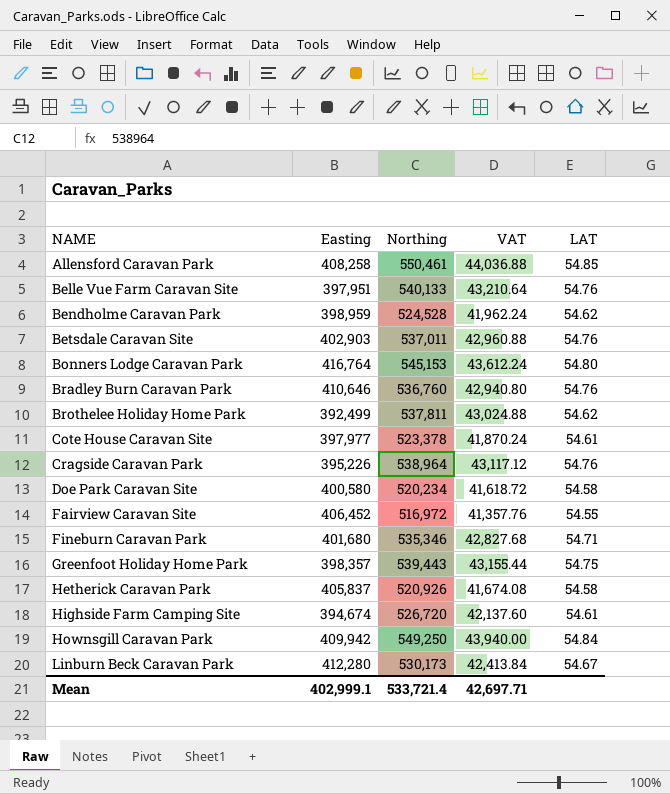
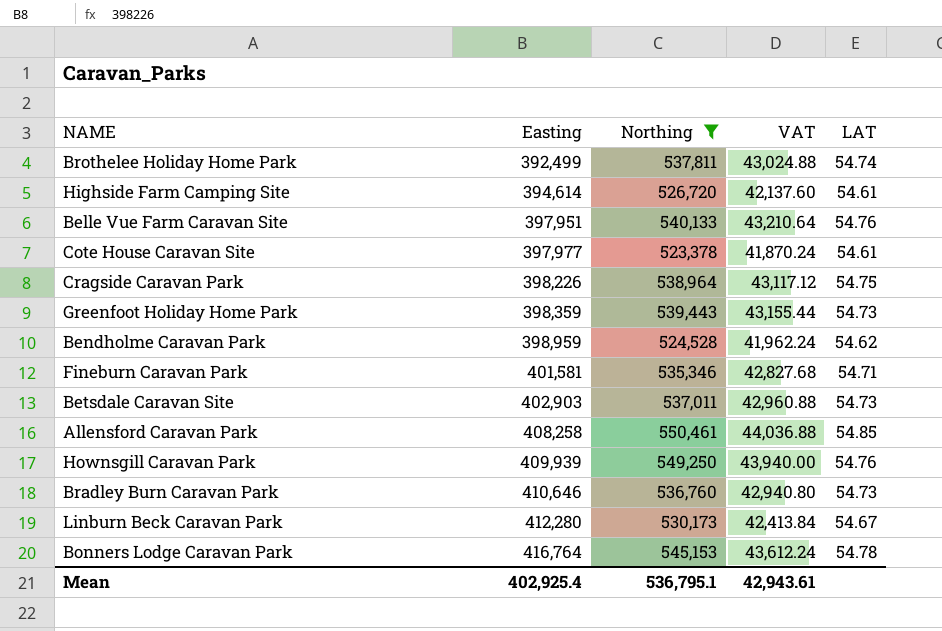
filter: none -> Northing >= 523,378
row order: NAME ascending -> Easting ascending
Brothelee Holiday Home Park | LAT: 54.62 -> 54.74
Highside Farm Camping Site | Easting: 394,674 -> 394,614
Cragside Caravan Park | Easting: 395,226 -> 398,226
Cragside Caravan Park | LAT: 54.76 -> 54.75
Greenfoot Holiday Home Park | Easting: 398,357 -> 398,359
Greenfoot Holiday Home Park | LAT: 54.75 -> 54.73
Fineburn Caravan Park | Easting: 401,680 -> 401,581
Betsdale Caravan Site | LAT: 54.76 -> 54.73
Hownsgill Caravan Park | Easting: 409,942 -> 409,939
Hownsgill Caravan Park | LAT: 54.84 -> 54.76
Bradley Burn Caravan Park | LAT: 54.76 -> 54.73
Bonners Lodge Caravan Park | LAT: 54.80 -> 54.78
Mean | Easting: 402,999.1 -> 402,925.4
Mean | Northing: 533,721.4 -> 536,795.1
Mean | VAT: 42,697.71 -> 42,943.61

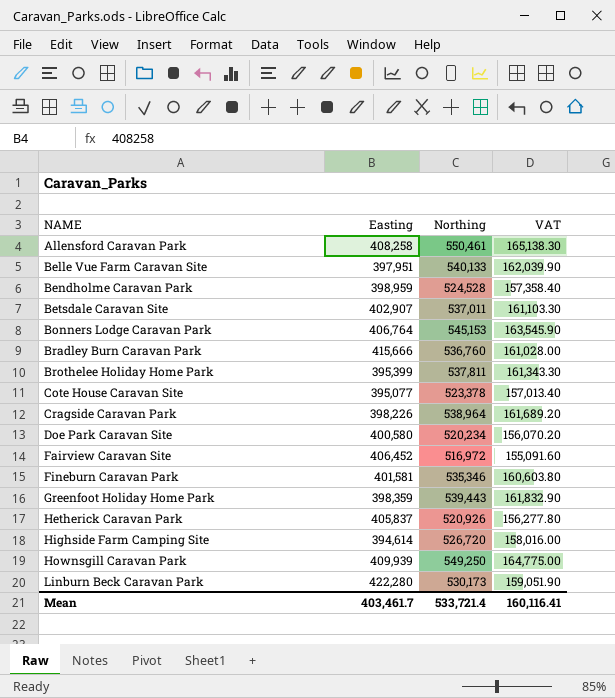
filter: Northing >= 523,378 -> none
row order: Easting ascending -> NAME ascending
column LAT | position: 5 -> none
column VAT | formula: [Northing] * 0.08 -> [Northing] * 0.3
Betsdale Caravan Site | Easting: 402,903 -> 402,907
Bonners Lodge Caravan Park | Easting: 416,764 -> 406,764
Bradley Burn Caravan Park | Easting: 410,646 -> 415,666
Brothelee Holiday Home Park | Easting: 392,499 -> 395,399
Cote House Caravan Site | Easting: 397,977 -> 395,077
Linburn Beck Caravan Park | Easting: 412,280 -> 422,280
Mean | Easting: 402,925.4 -> 403,461.7
Mean | Northing: 536,795.1 -> 533,721.4
Mean | VAT: 42,943.61 -> 160,116.41

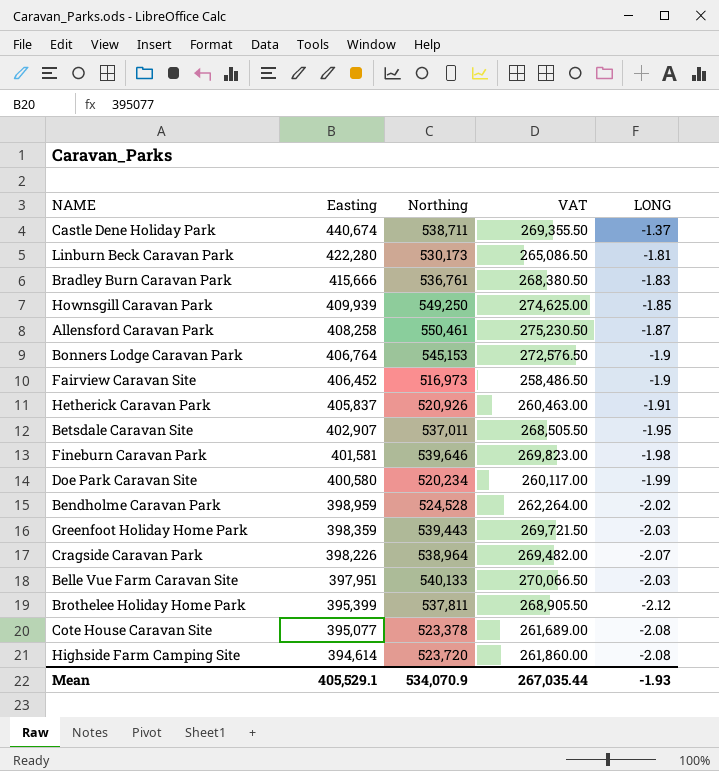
row order: NAME ascending -> Easting descending
column VAT | formula: [Northing] * 0.3 -> [Northing] * 0.5
column LONG | position: none -> 5
row Castle Dene Holiday Park: none -> 440,674 | 538,711 | 269,355.50 | -1.37
Bradley Burn Caravan Park | Northing: 536,760 -> 536,761
Fairview Caravan Site | Northing: 516,972 -> 516,973
Fineburn Caravan Park | Northing: 535,346 -> 539,646
Highside Farm Camping Site | Northing: 526,720 -> 523,720
Mean | Easting: 403,461.7 -> 405,529.1
Mean | Northing: 533,721.4 -> 534,070.9
Mean | VAT: 160,116.41 -> 267,035.44

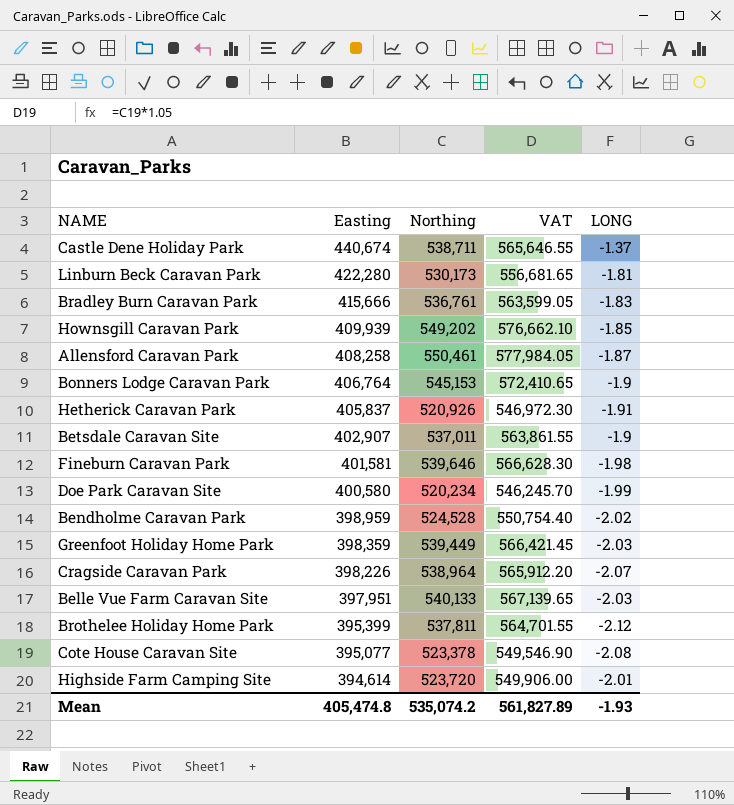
column VAT | formula: [Northing] * 0.5 -> [Northing] * 1.05
row Fairview Caravan Site: 406,452 | 516,973 | 258,486.50 | -1.9 -> none
Hownsgill Caravan Park | Northing: 549,250 -> 549,202
Betsdale Caravan Site | LONG: -1.95 -> -1.9
Greenfoot Holiday Home Park | Northing: 539,443 -> 539,449
Highside Farm Camping Site | LONG: -2.08 -> -2.01
Mean | Easting: 405,529.1 -> 405,474.8
Mean | Northing: 534,070.9 -> 535,074.2
Mean | VAT: 267,035.44 -> 561,827.89

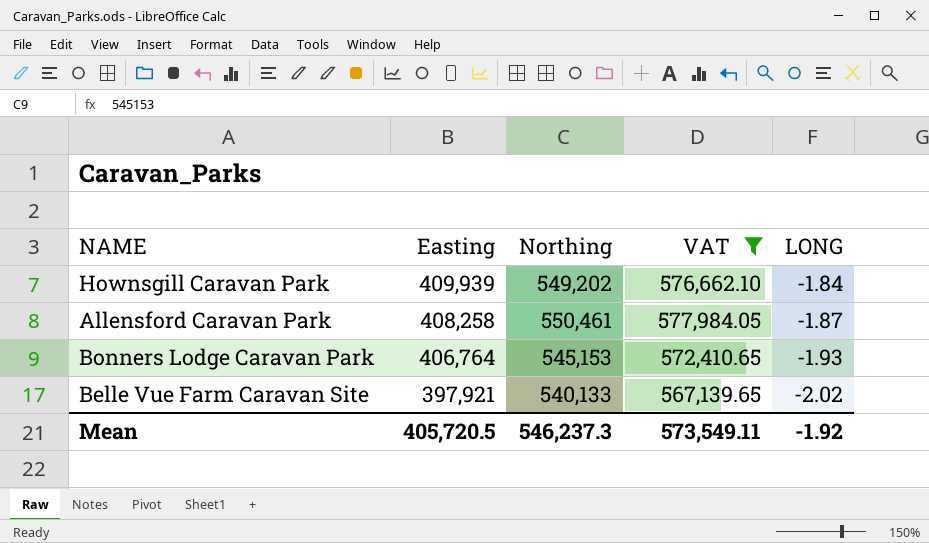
filter: none -> VAT >= 567,139.65
Hownsgill Caravan Park | LONG: -1.85 -> -1.84
Bonners Lodge Caravan Park | LONG: -1.9 -> -1.93
Belle Vue Farm Caravan Site | Easting: 397,951 -> 397,921
Belle Vue Farm Caravan Site | LONG: -2.03 -> -2.02
Mean | Easting: 405,474.8 -> 405,720.5
Mean | Northing: 535,074.2 -> 546,237.3
Mean | VAT: 561,827.89 -> 573,549.11
Mean | LONG: -1.93 -> -1.92

